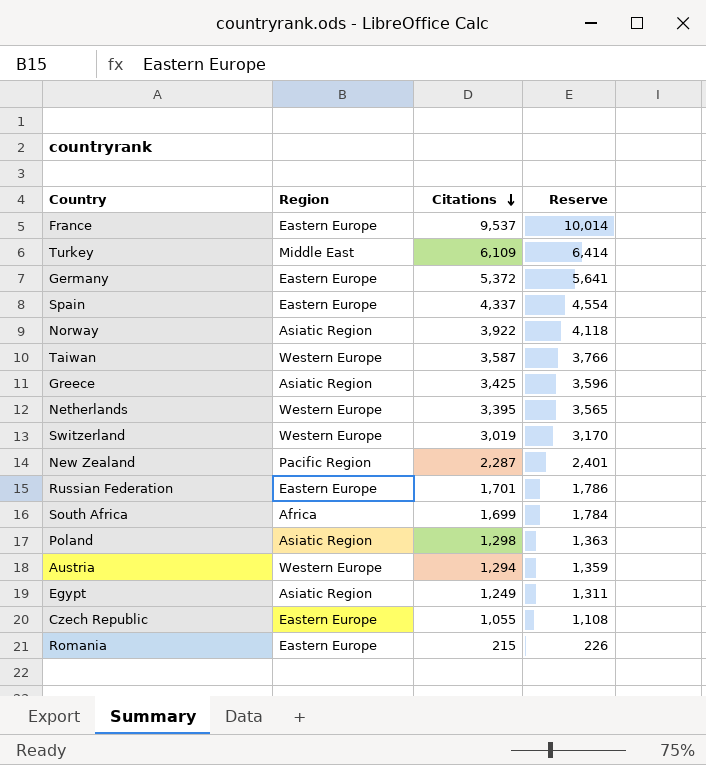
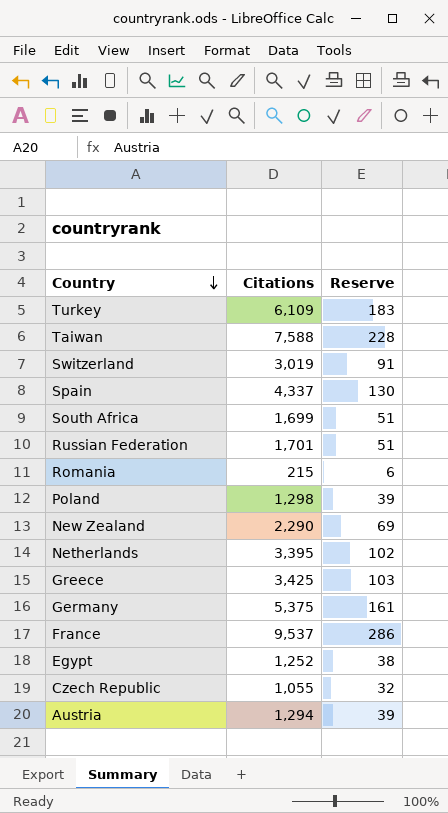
row order: Citations descending -> Country descending
column Region | position: 2 -> none
column Reserve | formula: [Citations] * 1.05 -> [Citations] * 0.03
row Norway: Asiatic Region | 3,922 | 4,118 -> none
Taiwan | Citations: 3,587 -> 7,588
New Zealand | Citations: 2,287 -> 2,290
Germany | Citations: 5,372 -> 5,375
Egypt | Citations: 1,249 -> 1,252

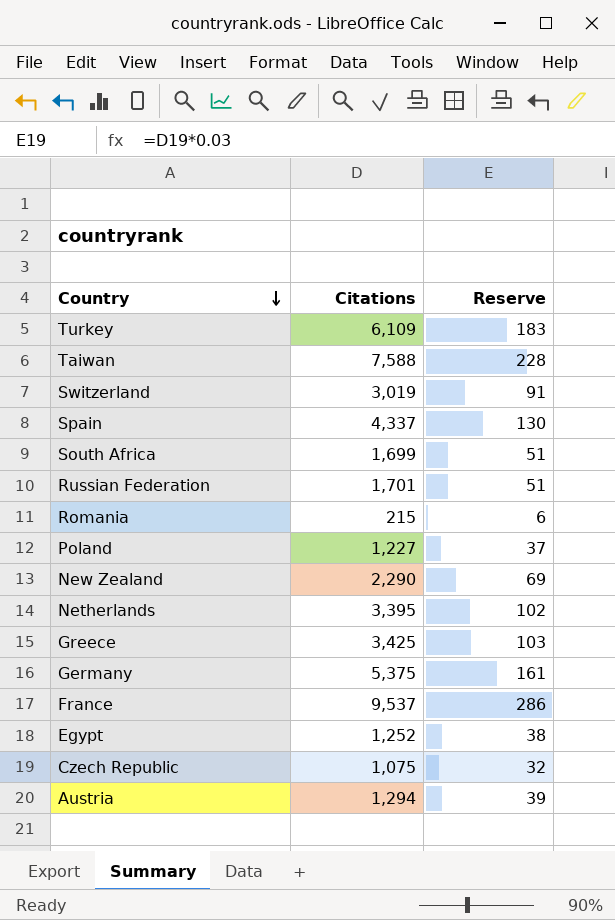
Poland | Citations: 1,298 -> 1,227
Poland | Reserve: 39 -> 37
Czech Republic | Citations: 1,055 -> 1,075

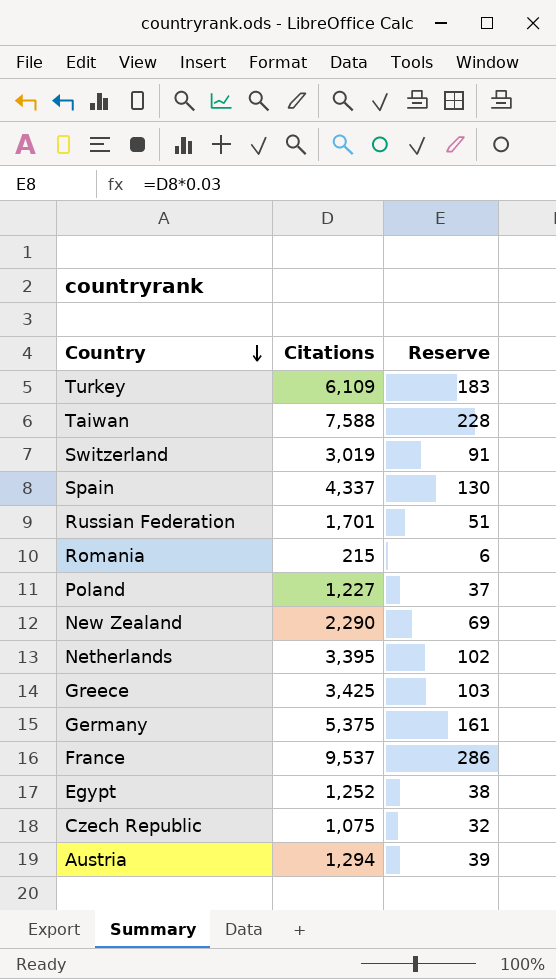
row South Africa: 1,699 | 51 -> none

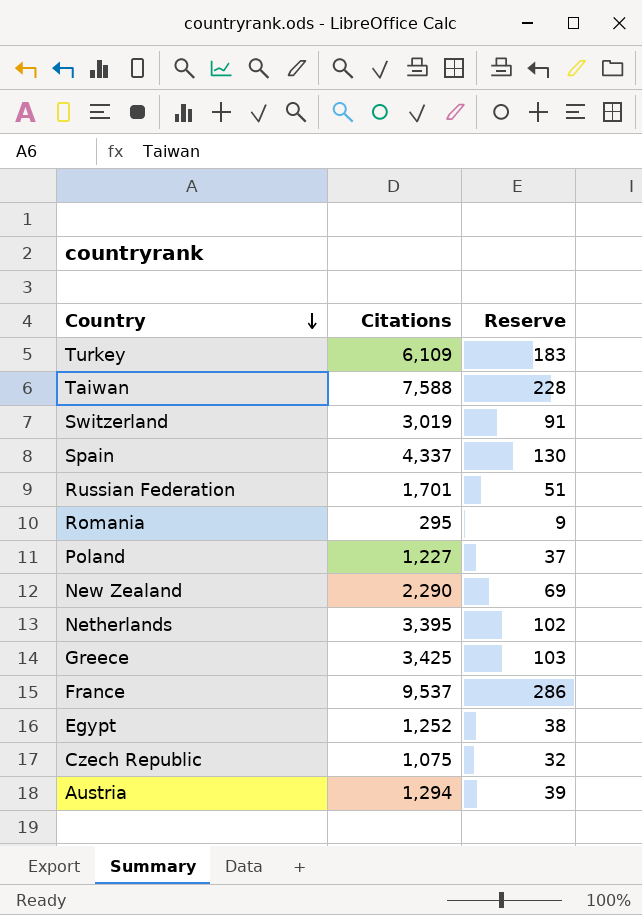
row Germany: 5,375 | 161 -> none
Romania | Citations: 215 -> 295
Romania | Reserve: 6 -> 9

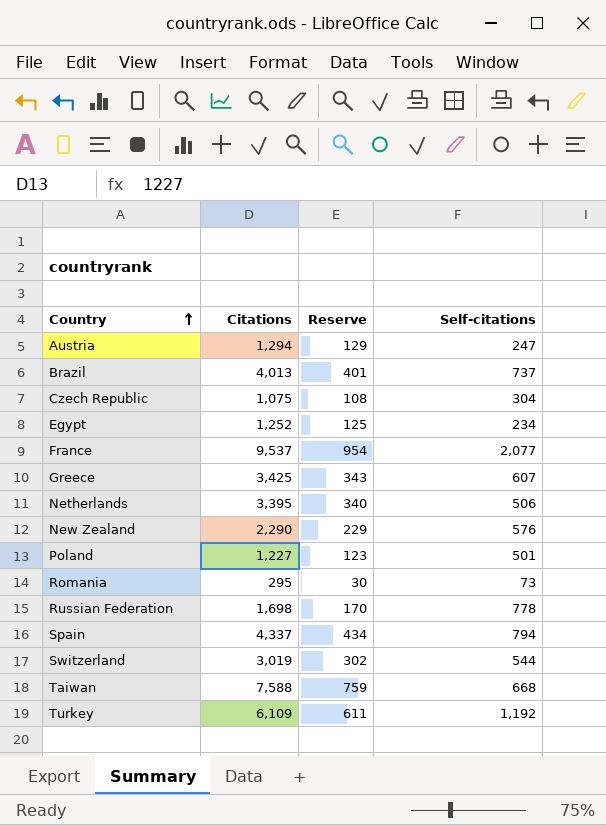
row order: Country descending -> Country ascending
column Reserve | formula: [Citations] * 0.03 -> [Citations] * 0.1
column Self-citations | position: none -> 4
row Brazil: none -> 4,013 | 401 | 737
Russian Federation | Citations: 1,701 -> 1,698

